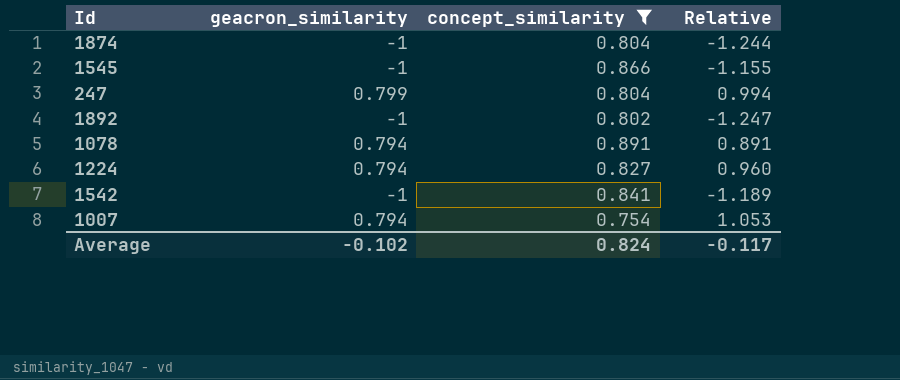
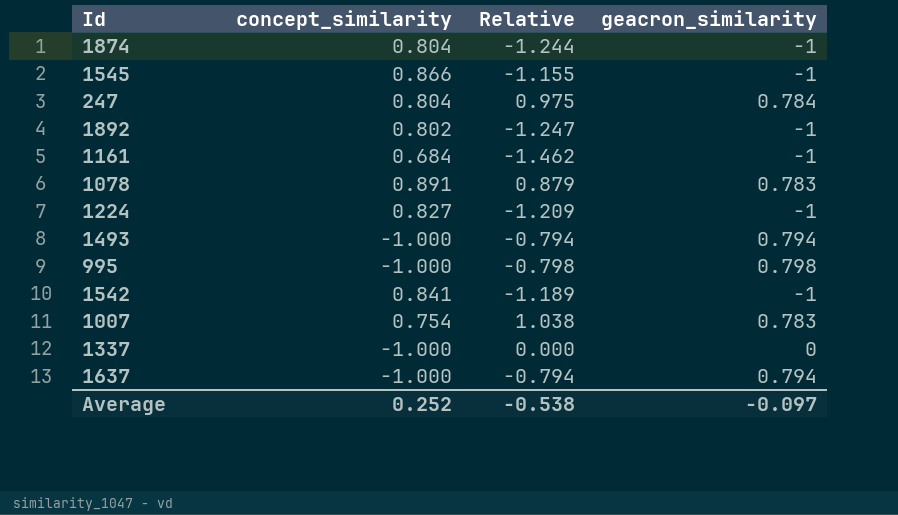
filter: concept_similarity >= 0.754 -> none
column geacron_similarity | position: 2 -> 4
247 | Relative: 0.994 -> 0.975
247 | geacron_similarity: 0.799 -> 0.784
1078 | Relative: 0.891 -> 0.879
1078 | geacron_similarity: 0.794 -> 0.783
1224 | Relative: 0.960 -> -1.209
1224 | geacron_similarity: 0.794 -> -1
1007 | Relative: 1.053 -> 1.038
1007 | geacron_similarity: 0.794 -> 0.783
Average | concept_similarity: 0.824 -> 0.252
Average | Relative: -0.117 -> -0.538
Average | geacron_similarity: -0.102 -> -0.097

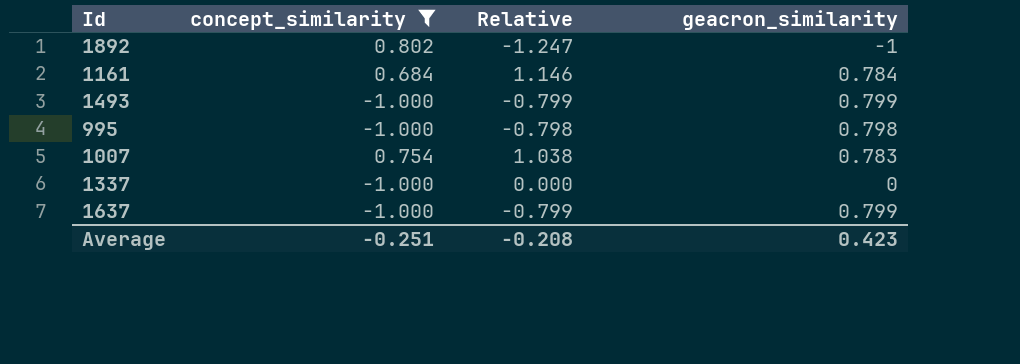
filter: none -> concept_similarity <= 0.802
1161 | Relative: -1.462 -> 1.146
1161 | geacron_similarity: -1 -> 0.784
1493 | Relative: -0.794 -> -0.799
1493 | geacron_similarity: 0.794 -> 0.799
1637 | Relative: -0.794 -> -0.799
1637 | geacron_similarity: 0.794 -> 0.799
Average | concept_similarity: 0.252 -> -0.251
Average | Relative: -0.538 -> -0.208
Average | geacron_similarity: -0.097 -> 0.423

